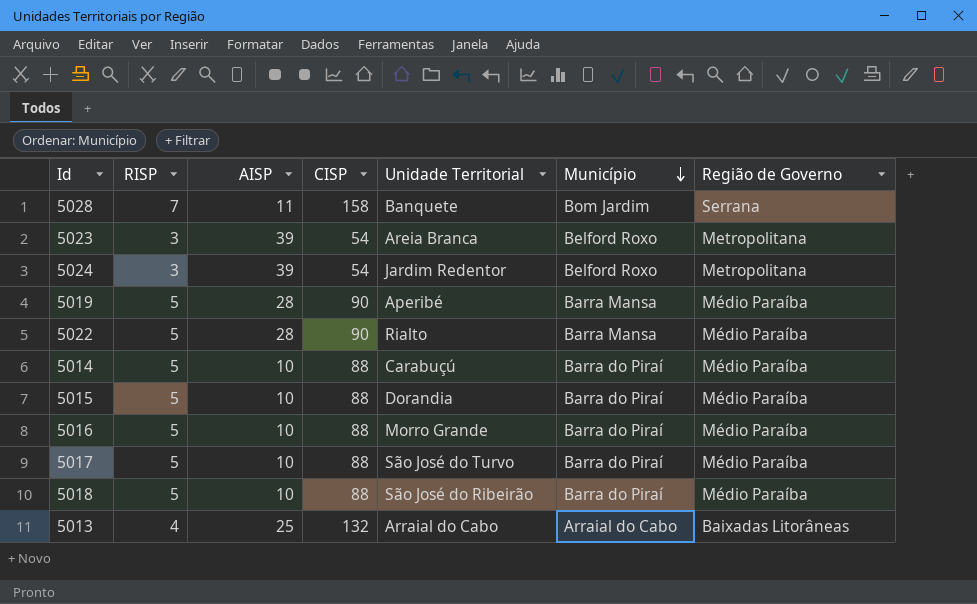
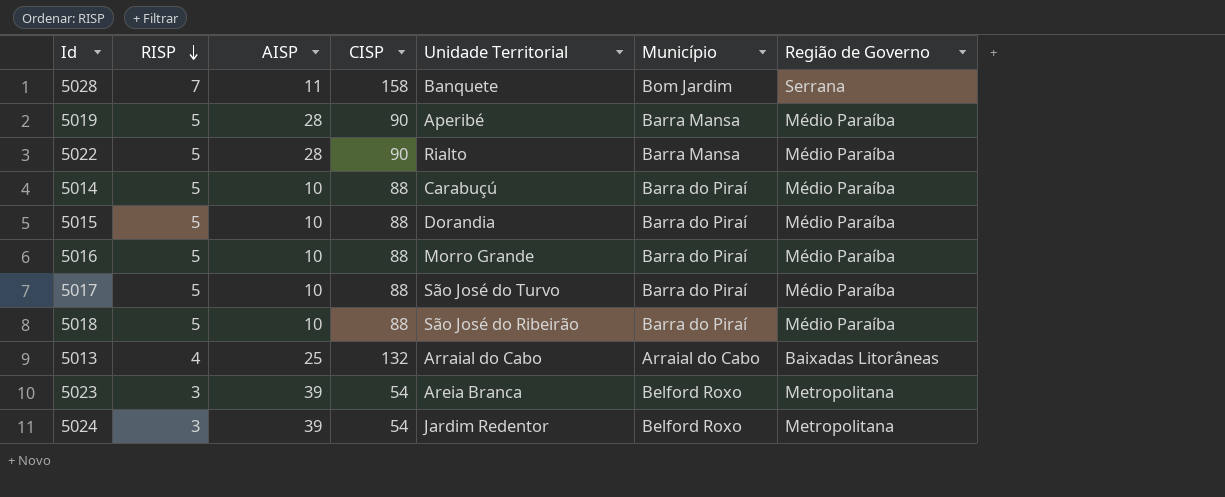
row order: Município descending -> RISP descending

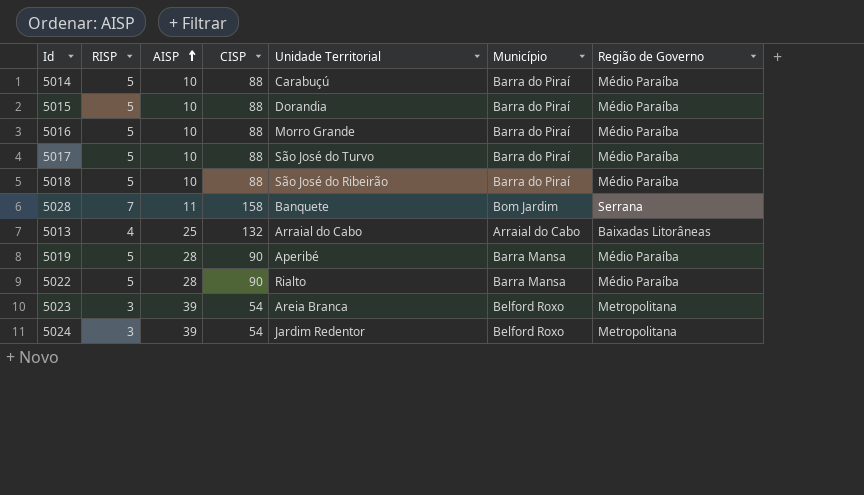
row order: RISP descending -> AISP ascending

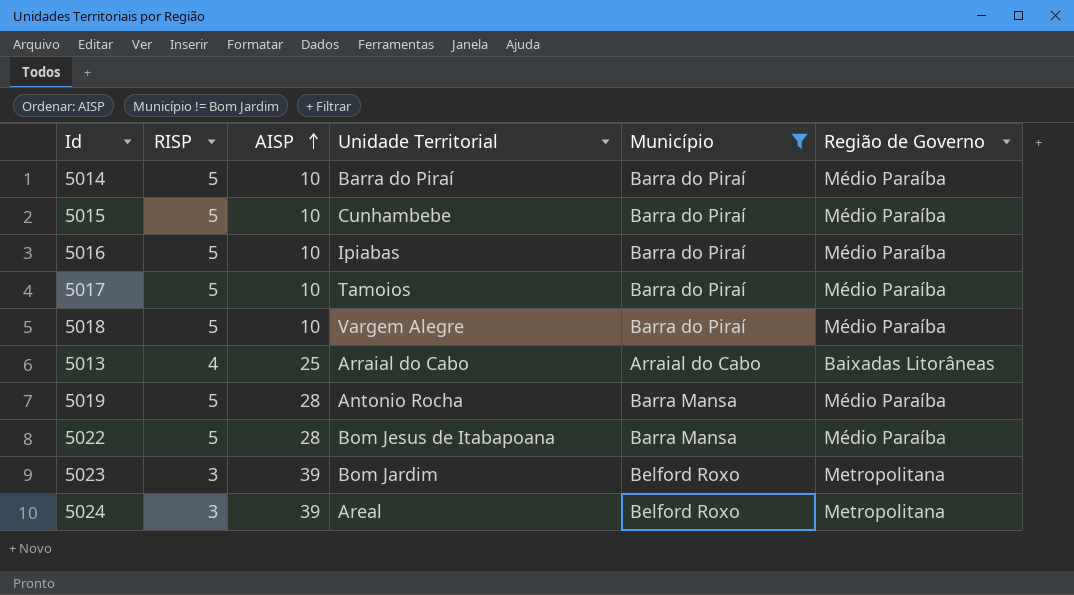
filter: none -> Município != Bom Jardim
column CISP | position: 4 -> none
5014 | Unidade Territorial: Carabuçú -> Barra do Piraí
5015 | Unidade Territorial: Dorandia -> Cunhambebe
5016 | Unidade Territorial: Morro Grande -> Ipiabas
5017 | Unidade Territorial: São José do Turvo -> Tamoios
5018 | Unidade Territorial: São José do Ribeirão -> Vargem Alegre
5019 | Unidade Territorial: Aperibé -> Antonio Rocha
5022 | Unidade Territorial: Rialto -> Bom Jesus de Itabapoana
5023 | Unidade Territorial: Areia Branca -> Bom Jardim
5024 | Unidade Territorial: Jardim Redentor -> Areal

